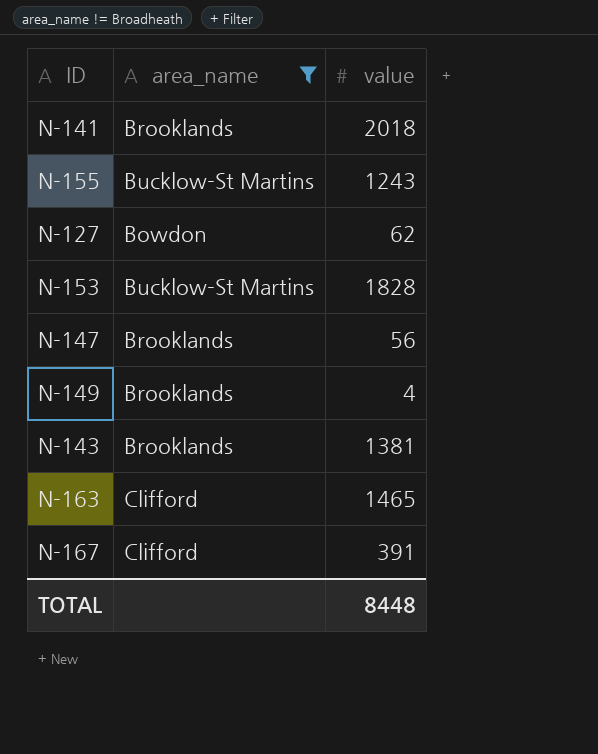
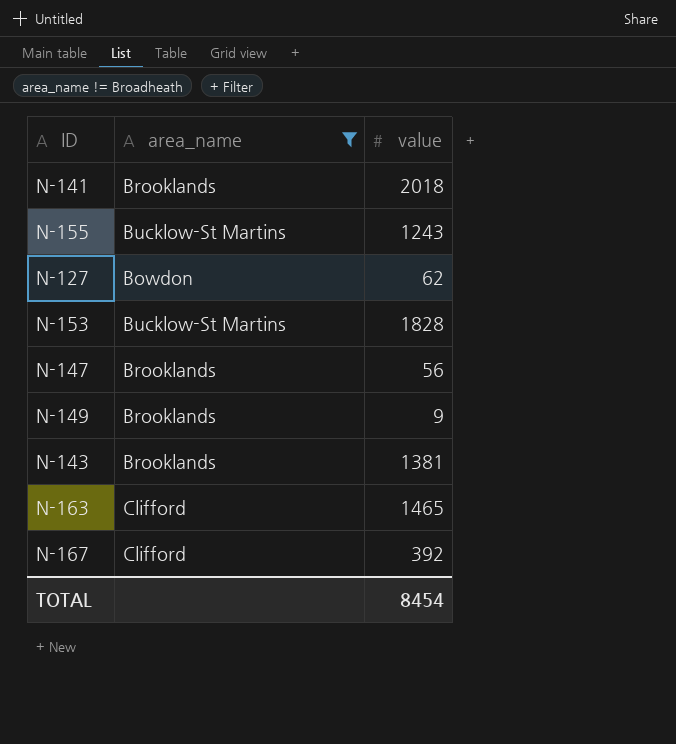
N-149 | value: 4 -> 9
N-167 | value: 391 -> 392
TOTAL | value: 8448 -> 8454

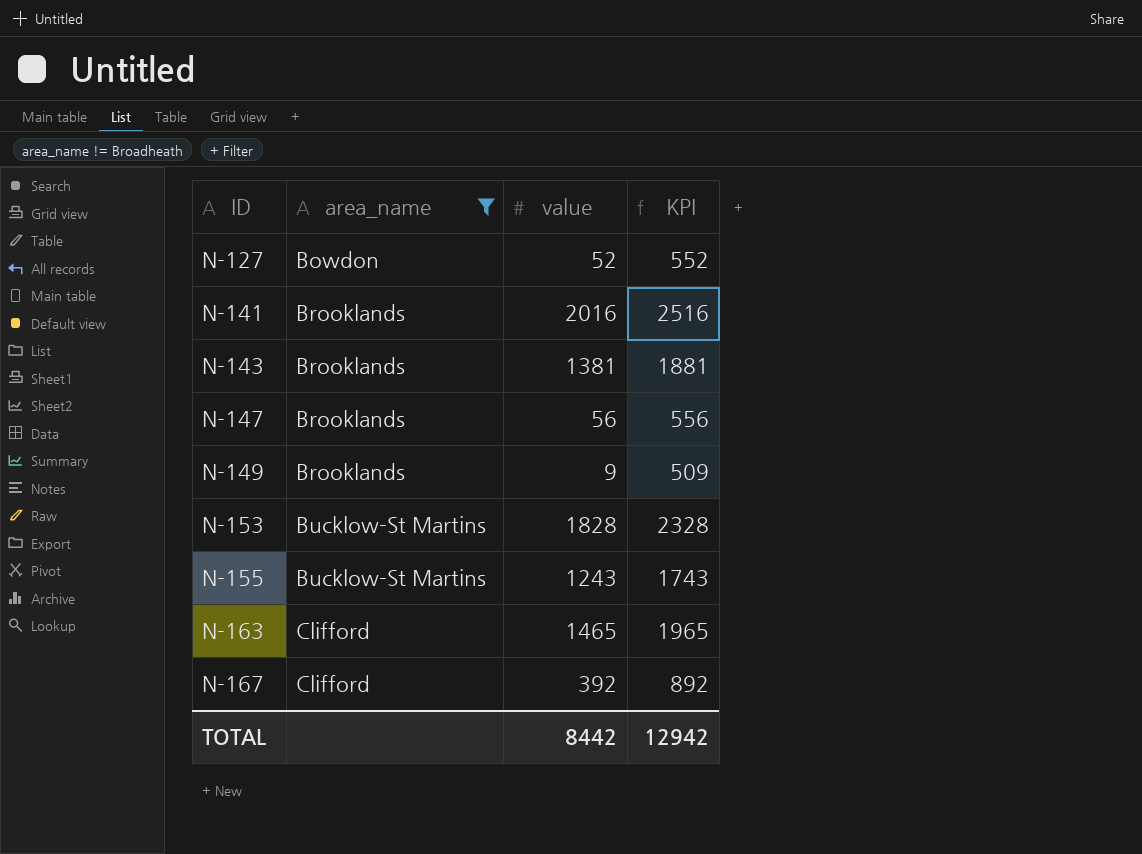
row order: none -> ID ascending
column KPI | formula: none -> [value] + 500
N-127 | value: 62 -> 52
N-141 | value: 2018 -> 2016
TOTAL | value: 8454 -> 8442

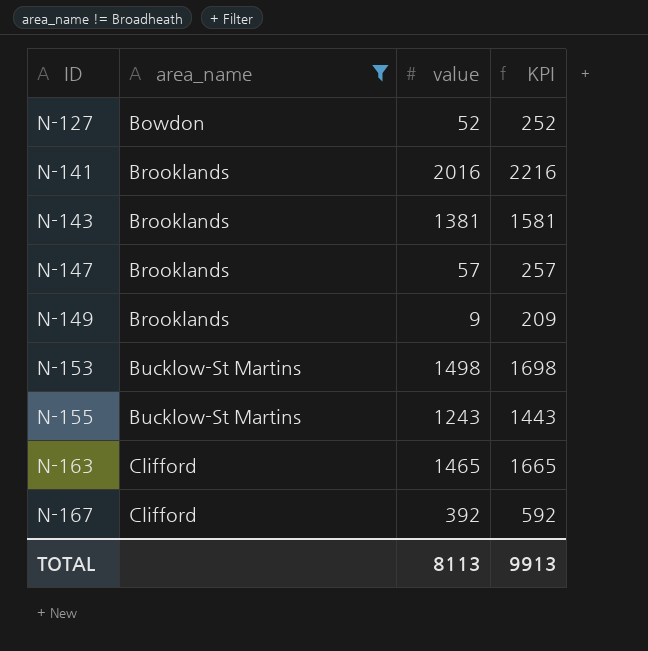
column KPI | formula: [value] + 500 -> [value] + 200
N-147 | value: 56 -> 57
N-153 | value: 1828 -> 1498
TOTAL | value: 8442 -> 8113
TOTAL | KPI: 12942 -> 9913

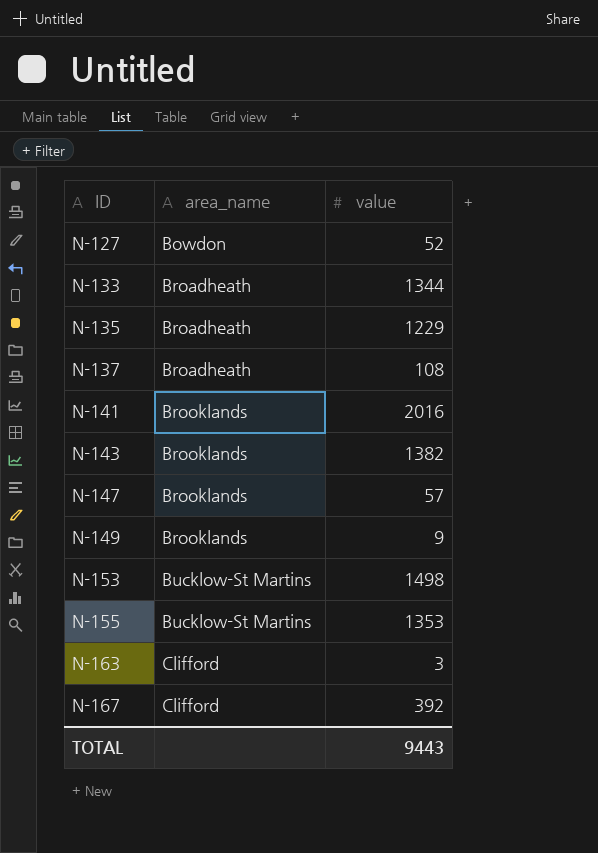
filter: area_name != Broadheath -> none
column KPI | formula: [value] + 200 -> none
N-143 | value: 1381 -> 1382
N-155 | value: 1243 -> 1353
N-163 | value: 1465 -> 3
TOTAL | value: 8113 -> 9443

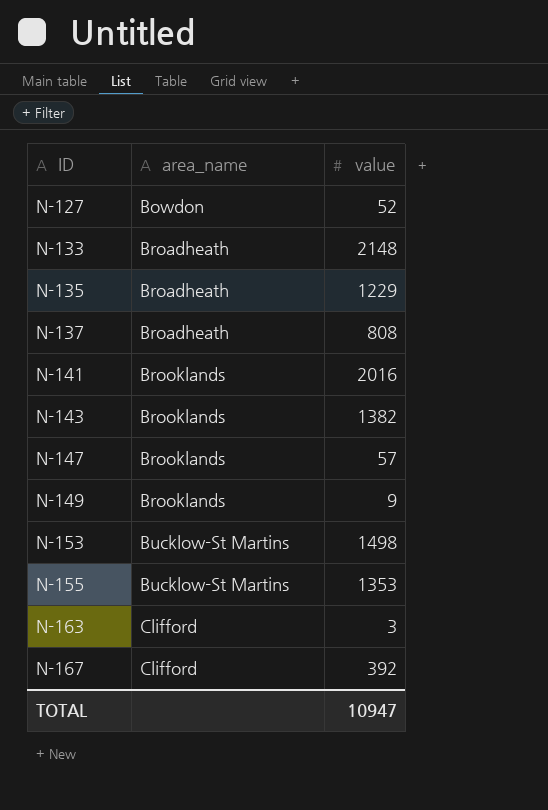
N-133 | value: 1344 -> 2148
N-137 | value: 108 -> 808
TOTAL | value: 9443 -> 10947

